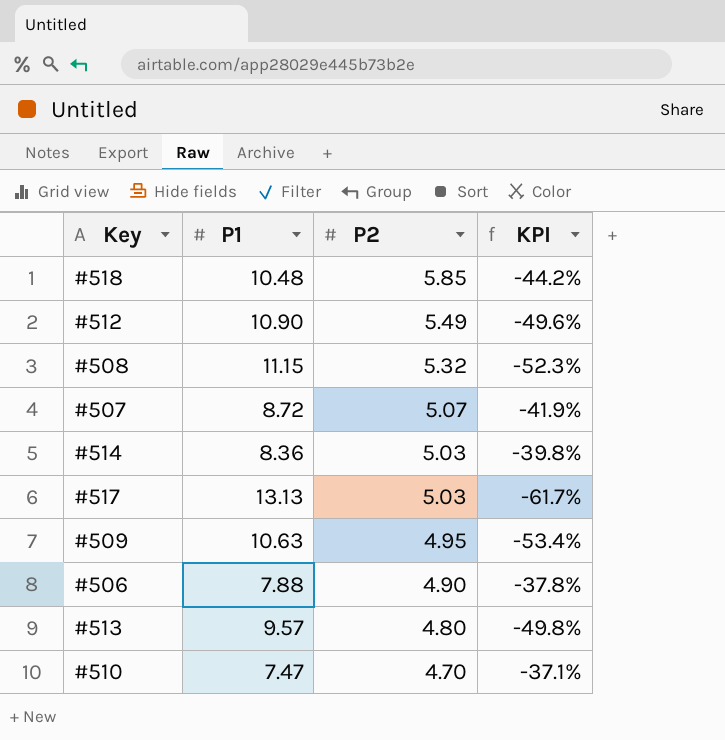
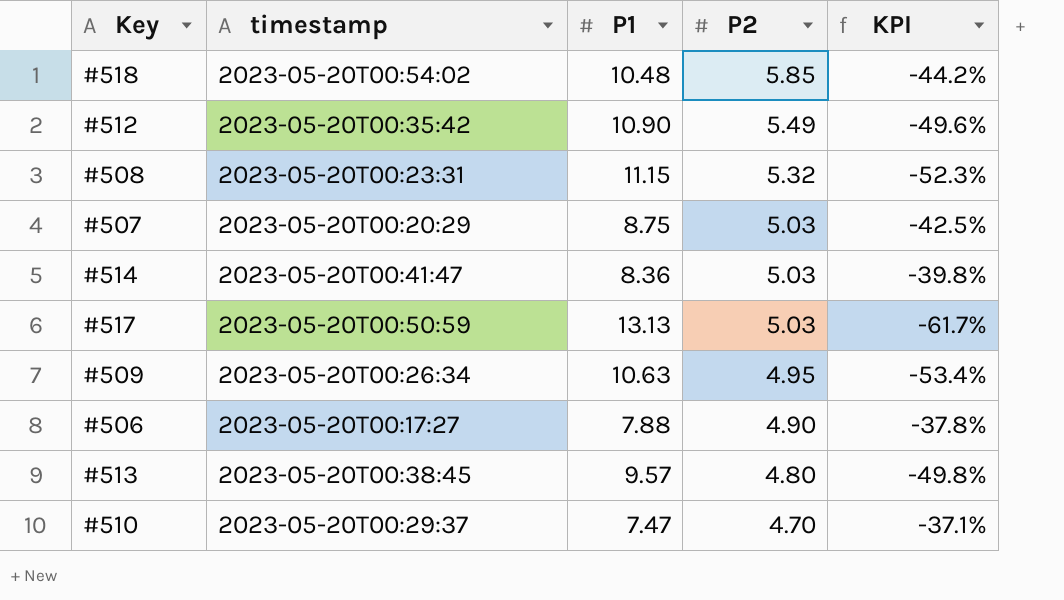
column timestamp | position: none -> 2
#507 | P1: 8.72 -> 8.75
#507 | P2: 5.07 -> 5.03
#507 | KPI: -41.9% -> -42.5%

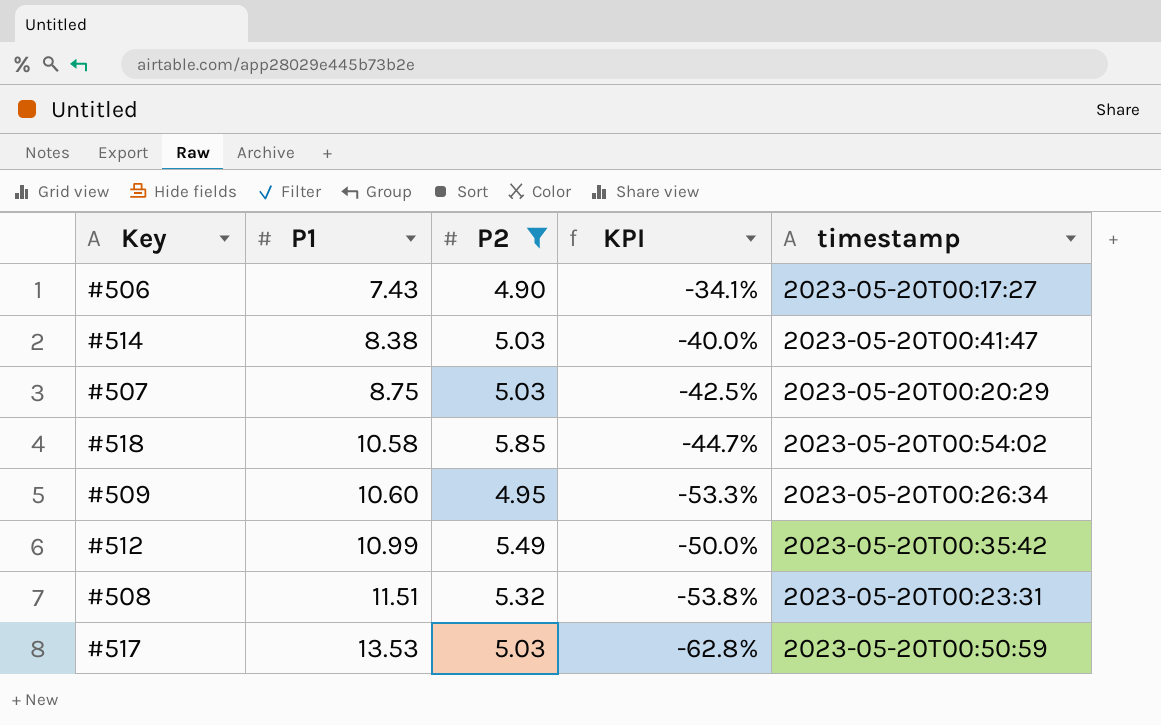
filter: none -> P2 >= 4.90
row order: P2 descending -> P1 ascending
column timestamp | position: 2 -> 5
#506 | P1: 7.88 -> 7.43
#506 | KPI: -37.8% -> -34.1%
#514 | P1: 8.36 -> 8.38
#514 | KPI: -39.8% -> -40.0%
#518 | P1: 10.48 -> 10.58
#518 | KPI: -44.2% -> -44.7%
#509 | P1: 10.63 -> 10.60
#509 | KPI: -53.4% -> -53.3%
#512 | P1: 10.90 -> 10.99
#512 | KPI: -49.6% -> -50.0%
#508 | P1: 11.15 -> 11.51
#508 | KPI: -52.3% -> -53.8%
#517 | P1: 13.13 -> 13.53
#517 | KPI: -61.7% -> -62.8%

